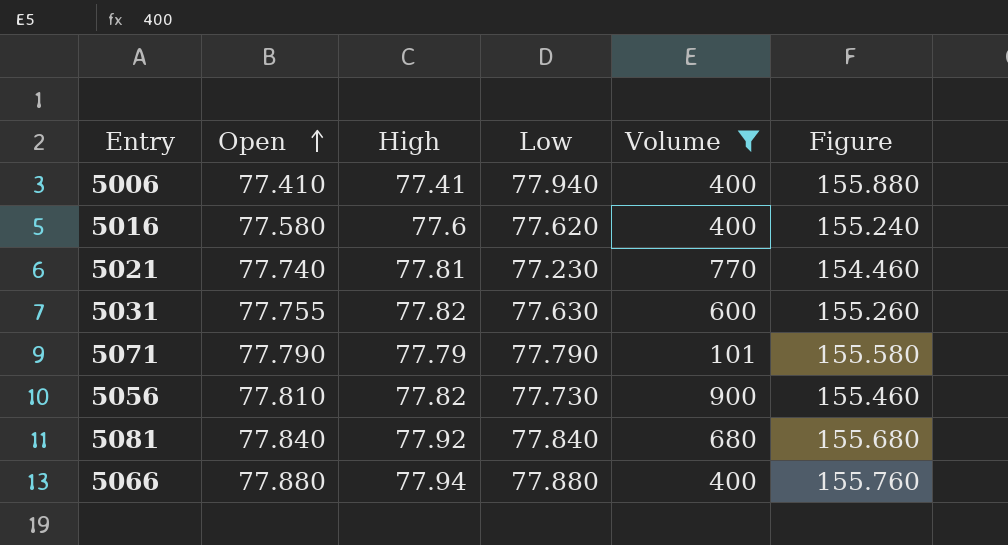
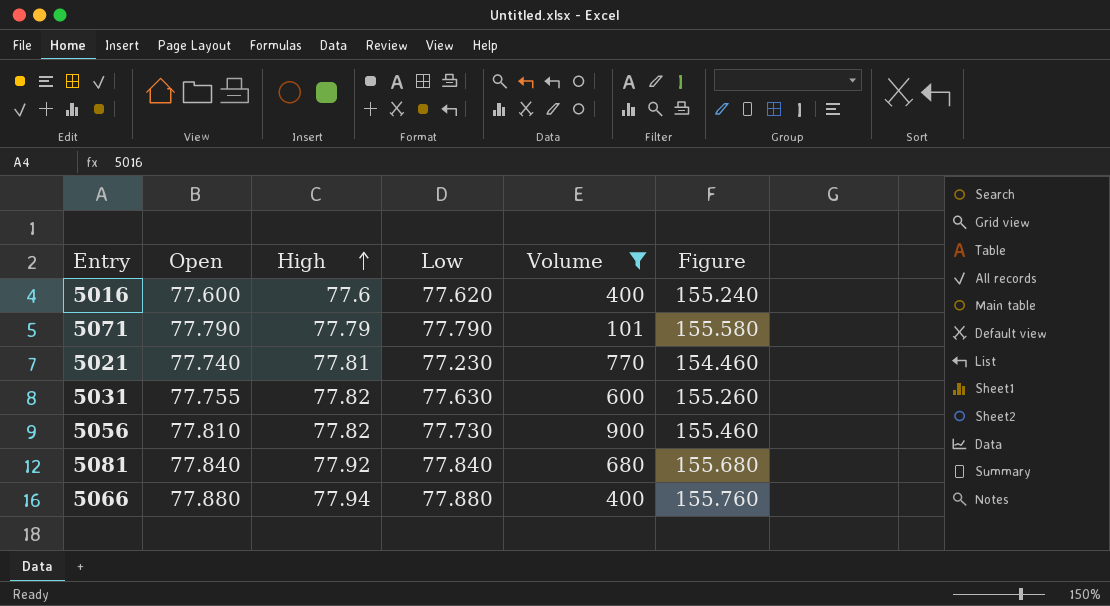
row order: Open ascending -> High ascending
row 5006: 77.410 | 77.41 | 77.940 | 400 | 155.880 -> none
5016 | Open: 77.580 -> 77.600

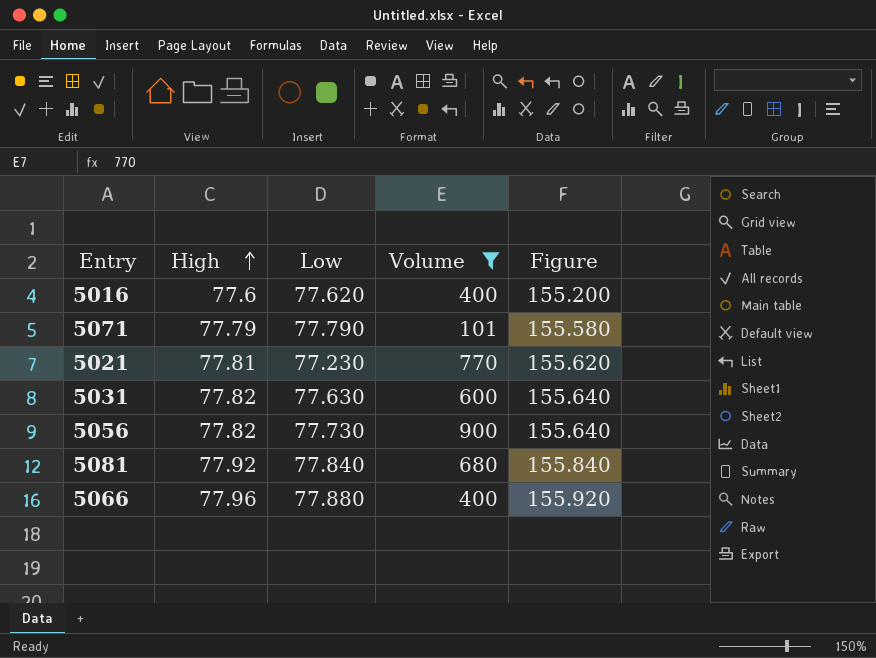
column Open | position: 2 -> none
column Figure | formula: [Low] * 2 -> [High] * 2
5066 | High: 77.94 -> 77.96

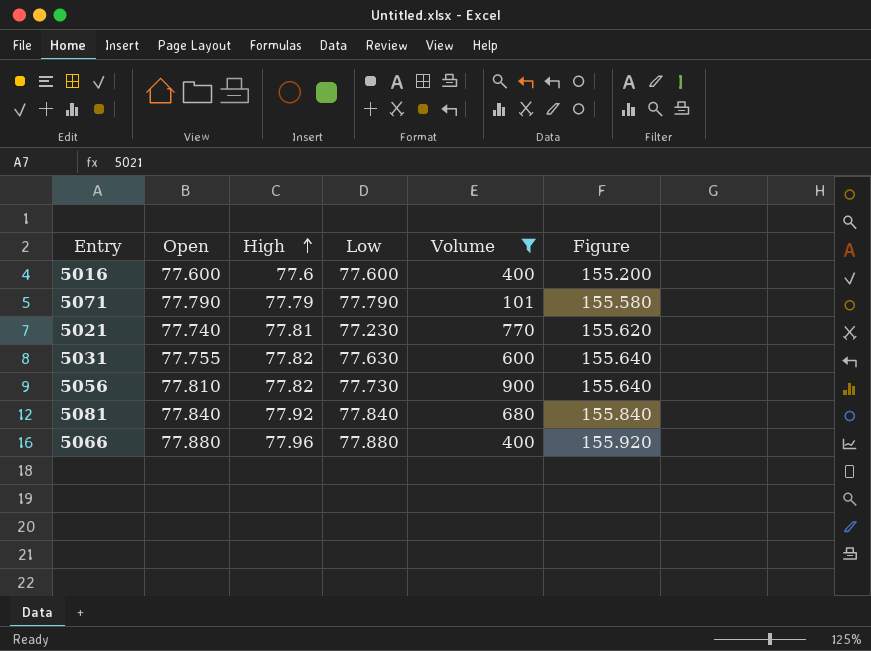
column Open | position: none -> 2
5016 | Low: 77.620 -> 77.600

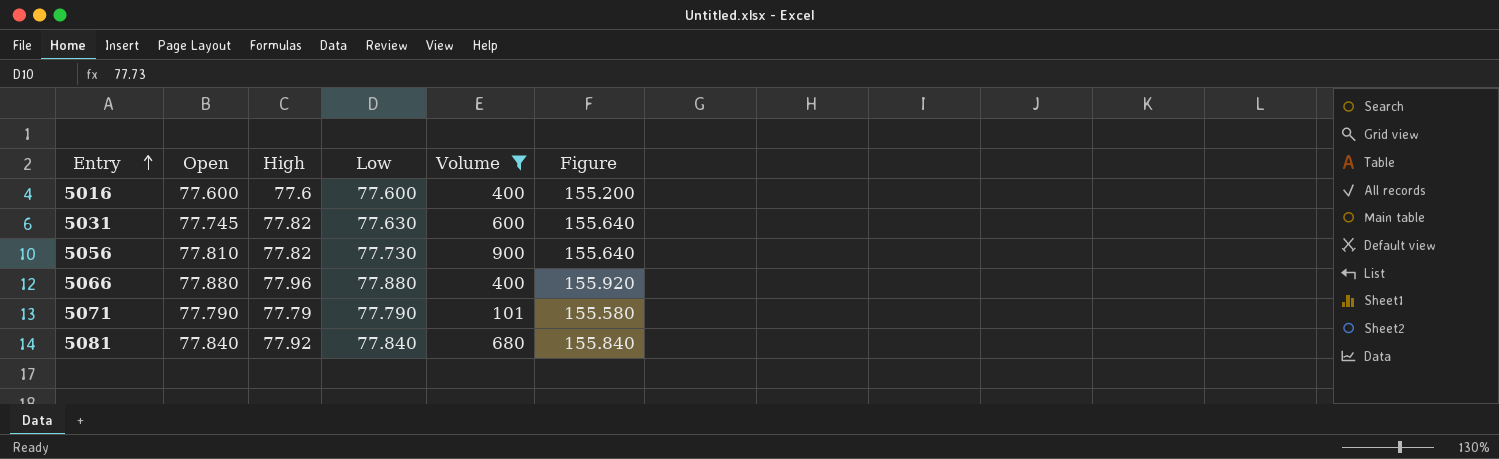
row order: High ascending -> Entry ascending
row 5021: 77.740 | 77.81 | 77.230 | 770 | 155.620 -> none
5031 | Open: 77.755 -> 77.745

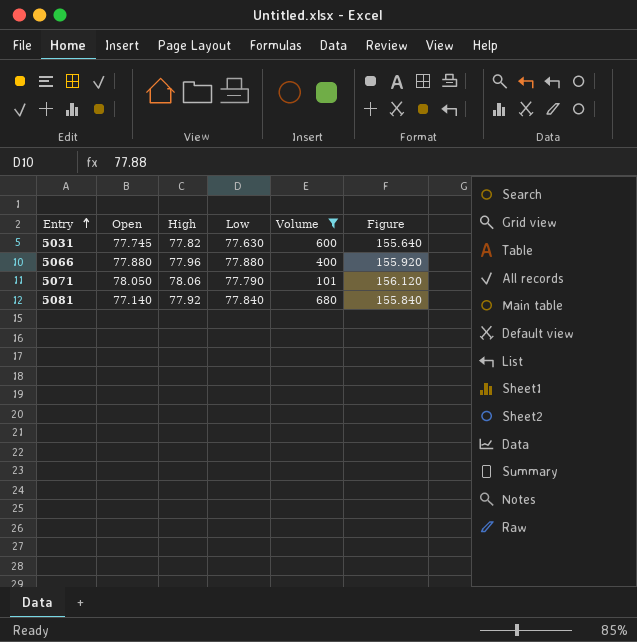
row 5016: 77.600 | 77.6 | 77.600 | 400 | 155.200 -> none
row 5056: 77.810 | 77.82 | 77.730 | 900 | 155.640 -> none
5071 | Open: 77.790 -> 78.050
5071 | High: 77.79 -> 78.06
5071 | Figure: 155.580 -> 156.120
5081 | Open: 77.840 -> 77.140

